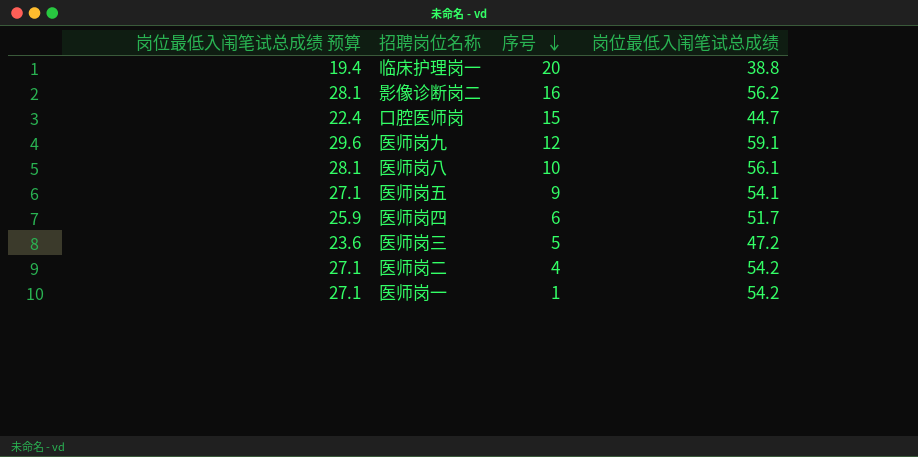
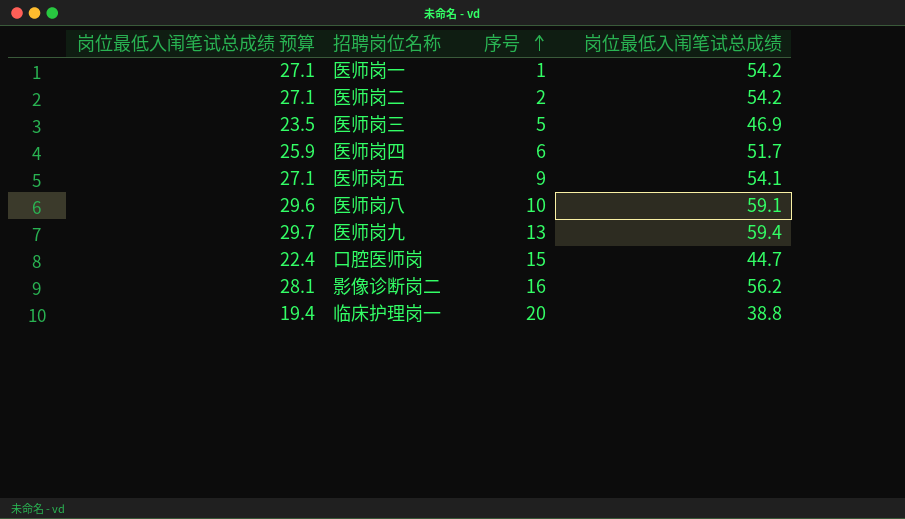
row order: 序号 descending -> 序号 ascending
医师岗二 | 序号: 4 -> 2
医师岗三 | 岗位最低入闱笔试总成绩 预算: 23.6 -> 23.5
医师岗三 | 岗位最低入闱笔试总成绩: 47.2 -> 46.9
医师岗八 | 岗位最低入闱笔试总成绩 预算: 28.1 -> 29.6
医师岗八 | 岗位最低入闱笔试总成绩: 56.1 -> 59.1
医师岗九 | 岗位最低入闱笔试总成绩 预算: 29.6 -> 29.7
医师岗九 | 序号: 12 -> 13
医师岗九 | 岗位最低入闱笔试总成绩: 59.1 -> 59.4

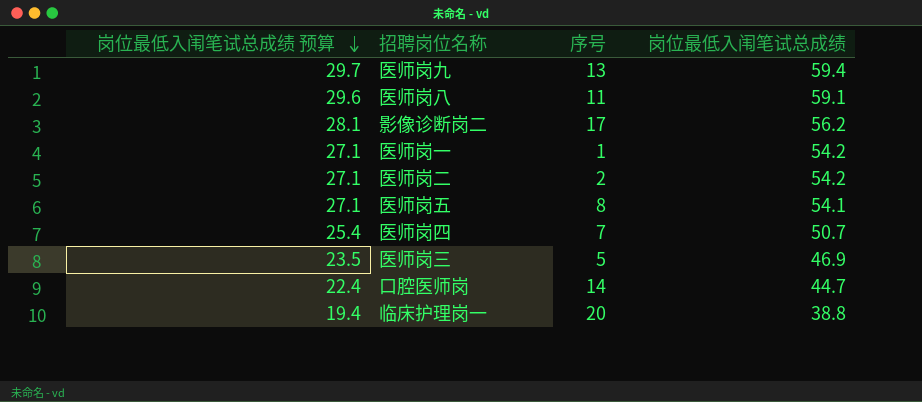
row order: 序号 ascending -> 岗位最低入闱笔试总成绩 预算 descending
医师岗八 | 序号: 10 -> 11
影像诊断岗二 | 序号: 16 -> 17
医师岗五 | 序号: 9 -> 8
医师岗四 | 岗位最低入闱笔试总成绩 预算: 25.9 -> 25.4
医师岗四 | 序号: 6 -> 7
医师岗四 | 岗位最低入闱笔试总成绩: 51.7 -> 50.7
口腔医师岗 | 序号: 15 -> 14

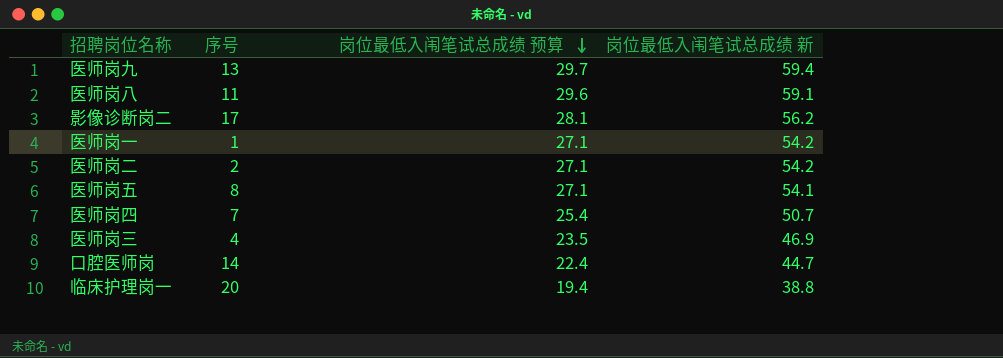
column 岗位最低入闱笔试总成绩 预算 | position: 1 -> 3
column name: 岗位最低入闱笔试总成绩 -> 岗位最低入闱笔试总成绩 新
医师岗三 | 序号: 5 -> 4

